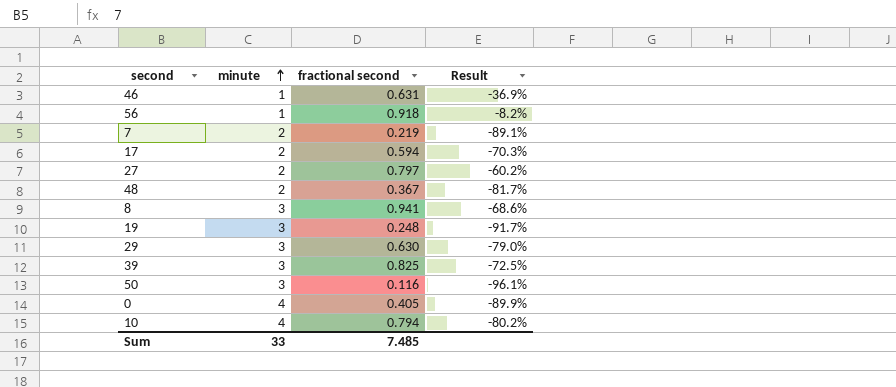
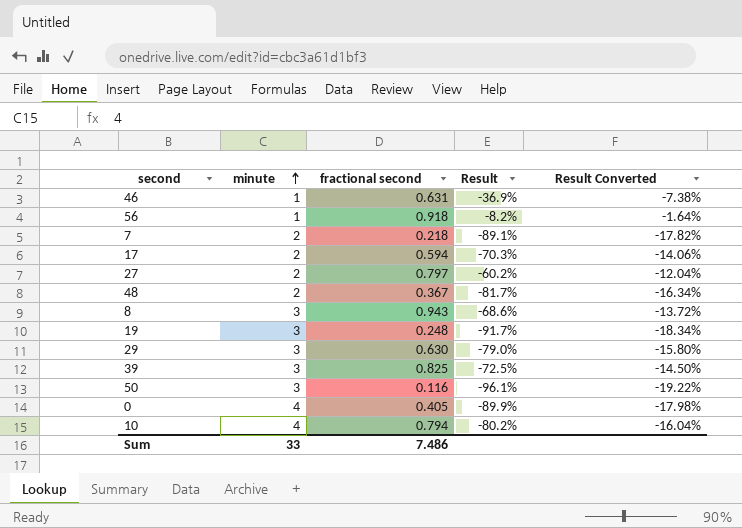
column Result Converted | formula: none -> [Result] * 0.2
7 | fractional second: 0.219 -> 0.218
8 | fractional second: 0.941 -> 0.943
Sum | fractional second: 7.485 -> 7.486

